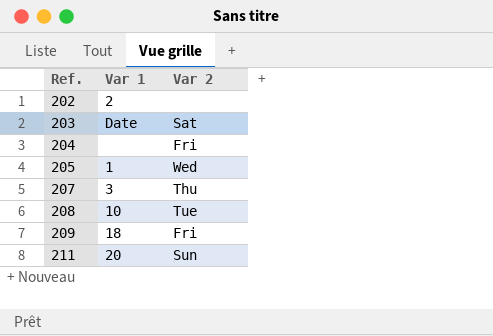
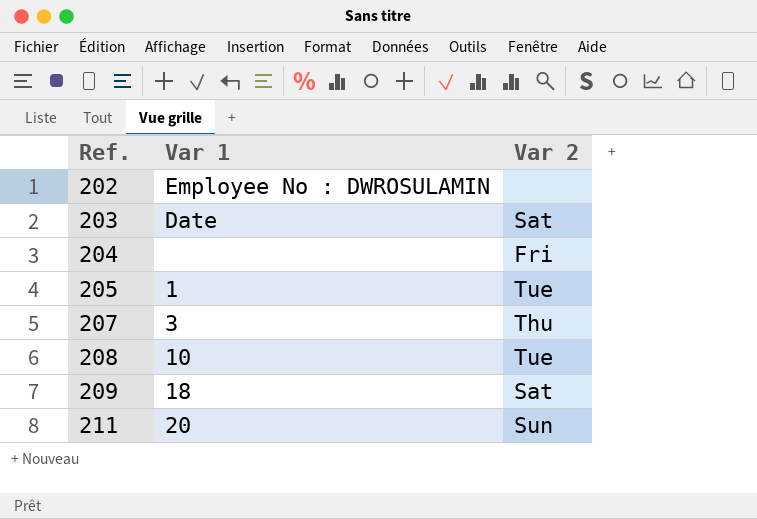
202 | Var 1: 2 -> Employee No : DWROSULAMIN
205 | Var 2: Wed -> Tue
209 | Var 2: Fri -> Sat

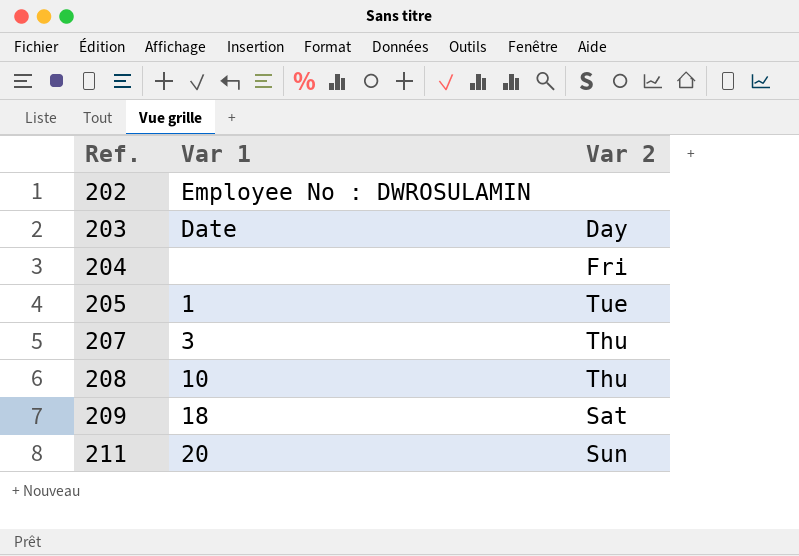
203 | Var 2: Sat -> Day
208 | Var 2: Tue -> Thu

